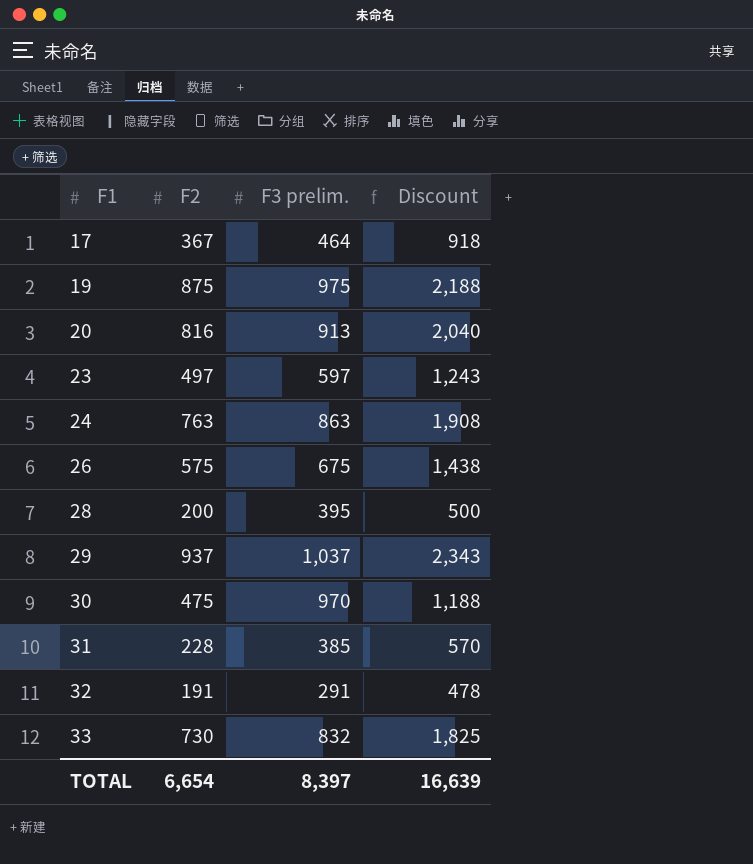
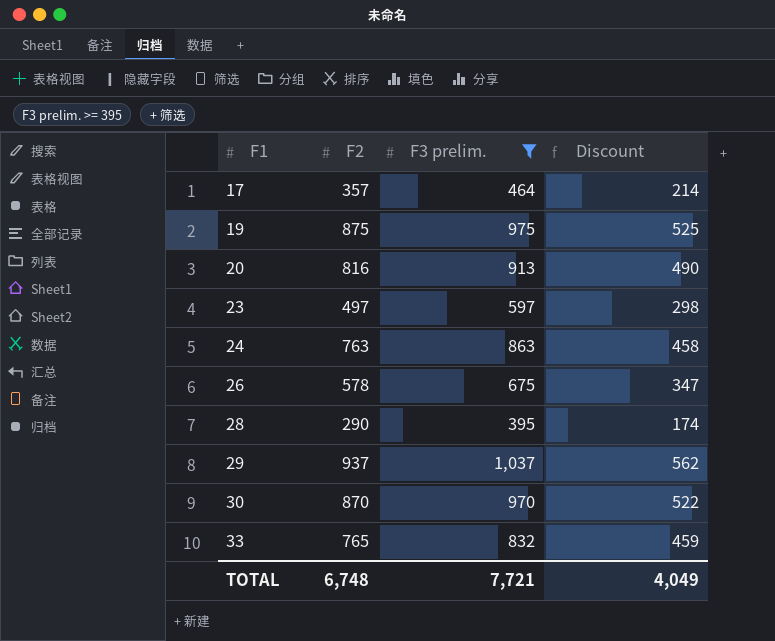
filter: none -> F3 prelim. >= 395
column Discount | formula: [F2] * 2.5 -> [F2] * 0.6
17 | F2: 367 -> 357
26 | F2: 575 -> 578
28 | F2: 200 -> 290
30 | F2: 475 -> 870
33 | F2: 730 -> 765
TOTAL | F2: 6,654 -> 6,748
TOTAL | F3 prelim.: 8,397 -> 7,721
TOTAL | Discount: 16,639 -> 4,049

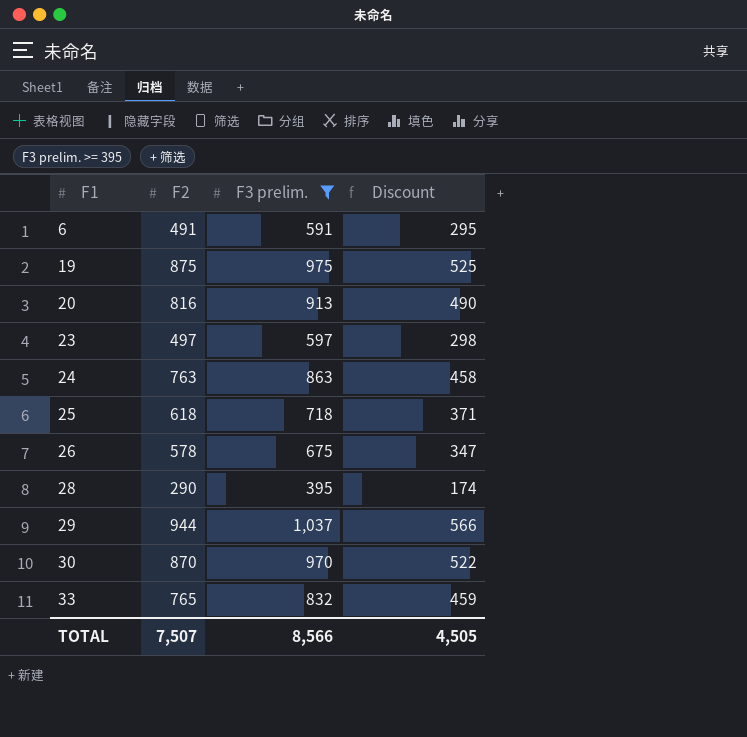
row 17: 357 | 464 | 214 -> none
row 6: none -> 491 | 591 | 295
row 25: none -> 618 | 718 | 371
29 | F2: 937 -> 944
29 | Discount: 562 -> 566
TOTAL | F2: 6,748 -> 7,507
TOTAL | F3 prelim.: 7,721 -> 8,566
TOTAL | Discount: 4,049 -> 4,505

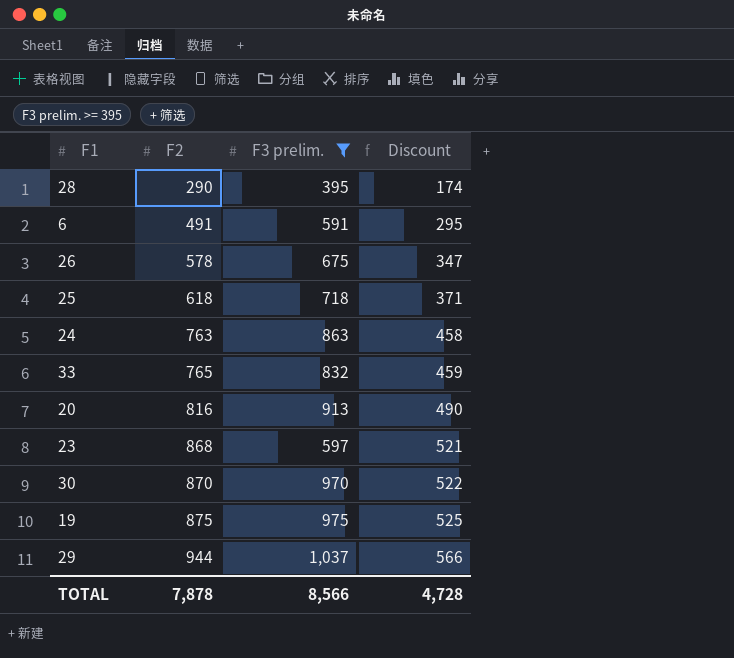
row order: F1 ascending -> F2 ascending
23 | F2: 497 -> 868
23 | Discount: 298 -> 521
TOTAL | F2: 7,507 -> 7,878
TOTAL | Discount: 4,505 -> 4,728

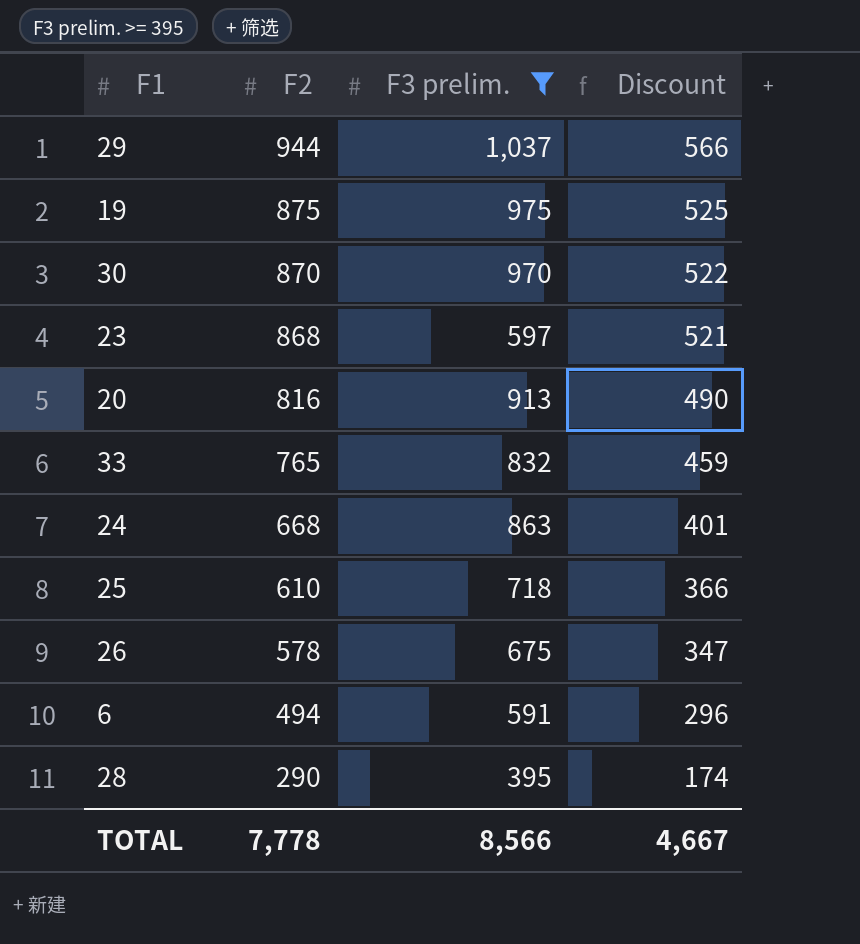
row order: F2 ascending -> F2 descending
24 | F2: 763 -> 668
24 | Discount: 458 -> 401
25 | F2: 618 -> 610
25 | Discount: 371 -> 366
6 | F2: 491 -> 494
6 | Discount: 295 -> 296
TOTAL | F2: 7,878 -> 7,778
TOTAL | Discount: 4,728 -> 4,667

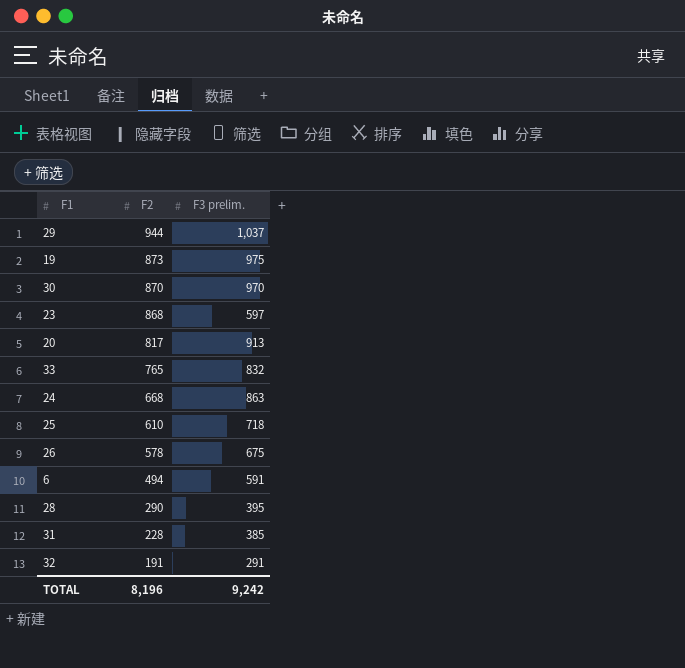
filter: F3 prelim. >= 395 -> none
column Discount | formula: [F2] * 0.6 -> none
19 | F2: 875 -> 873
20 | F2: 816 -> 817
TOTAL | F2: 7,778 -> 8,196
TOTAL | F3 prelim.: 8,566 -> 9,242

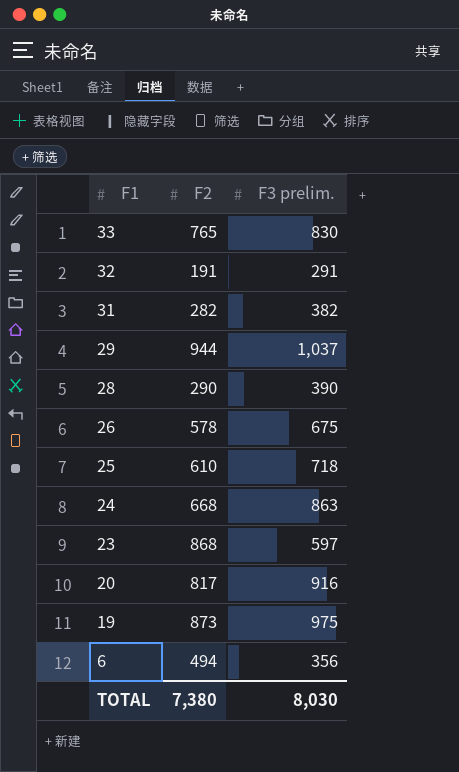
row order: F2 descending -> F1 descending
row 30: 870 | 970 -> none
33 | F3 prelim.: 832 -> 830
31 | F2: 228 -> 282
31 | F3 prelim.: 385 -> 382
28 | F3 prelim.: 395 -> 390
20 | F3 prelim.: 913 -> 916
6 | F3 prelim.: 591 -> 356
TOTAL | F2: 8,196 -> 7,380
TOTAL | F3 prelim.: 9,242 -> 8,030

